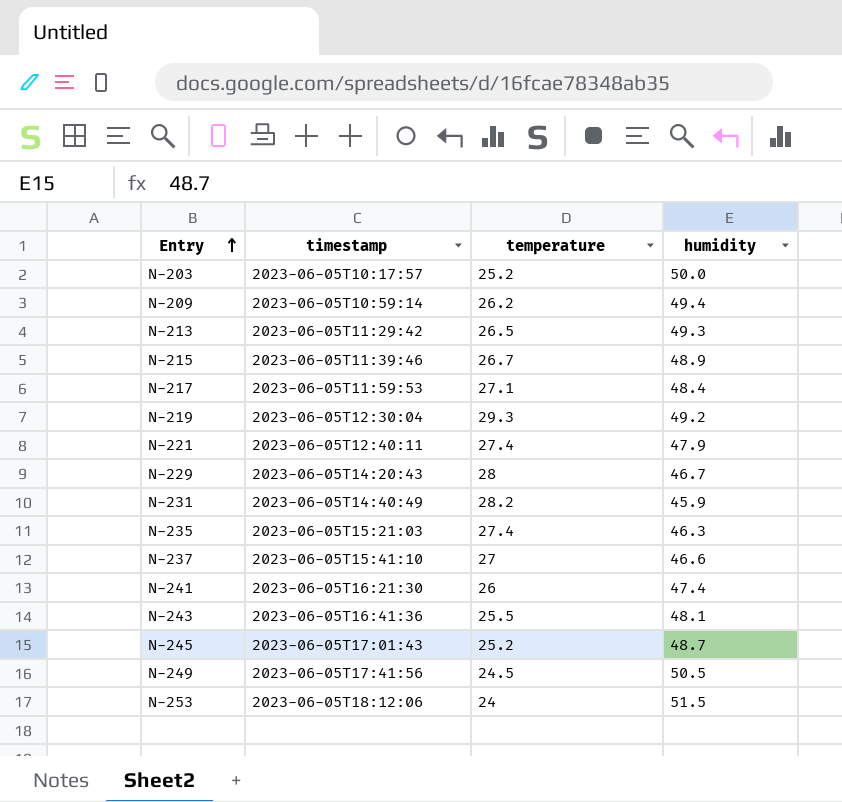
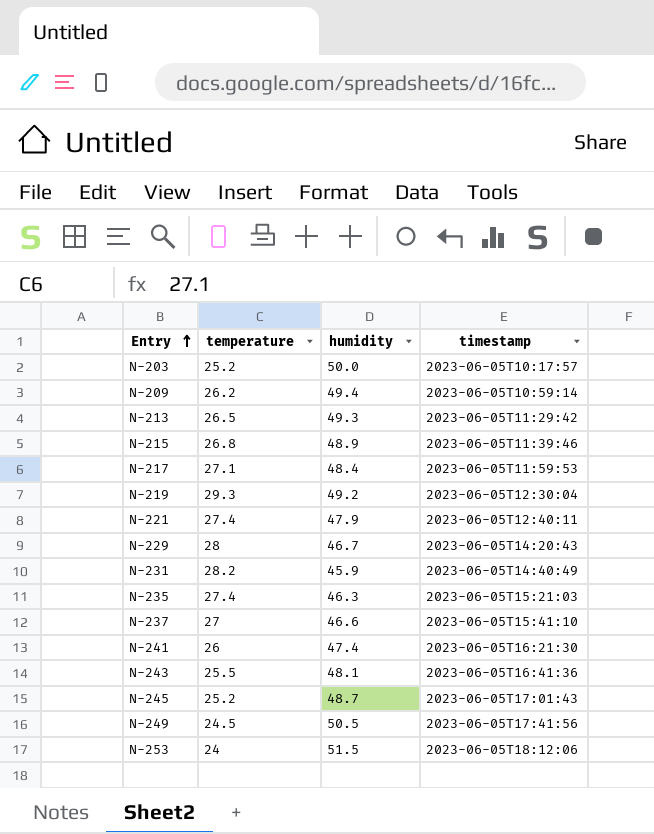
column timestamp | position: 2 -> 4
N-215 | temperature: 26.7 -> 26.8

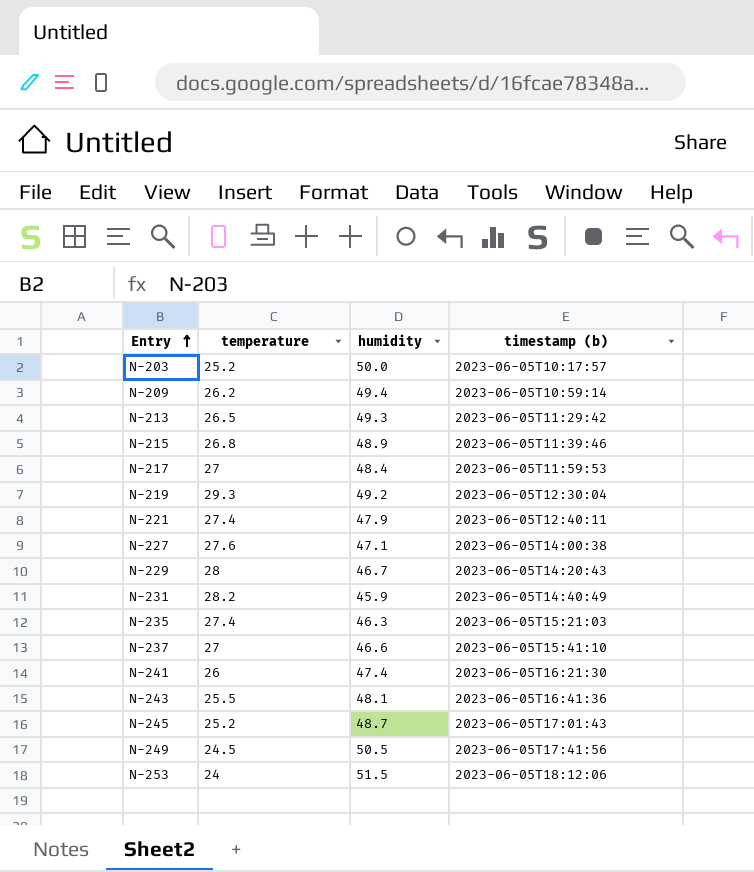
column name: timestamp -> timestamp (b)
N-217 | temperature: 27.1 -> 27
row N-227: none -> 27.6 | 47.1 | 2023-06-05T14:00:38

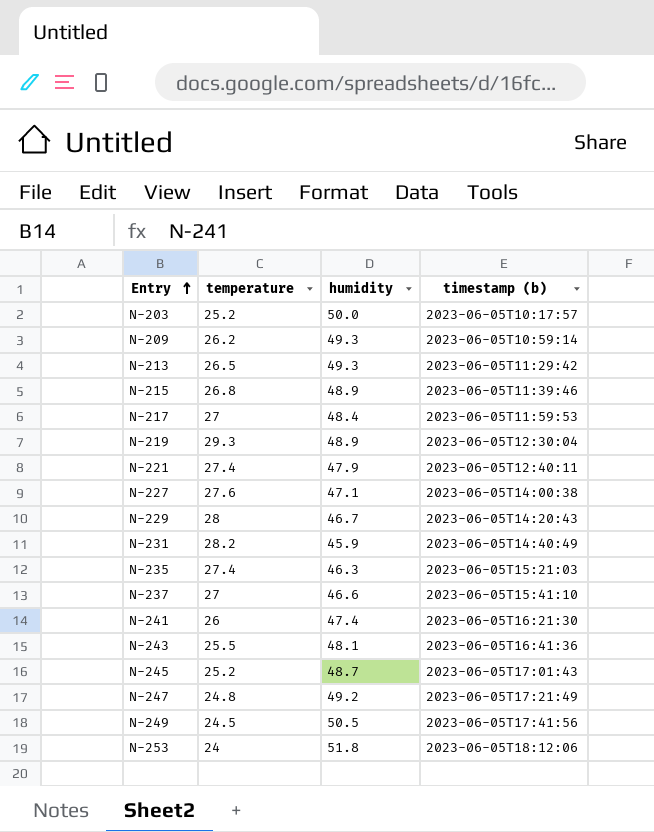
N-209 | humidity: 49.4 -> 49.3
N-219 | humidity: 49.2 -> 48.9
row N-247: none -> 24.8 | 49.2 | 2023-06-05T17:21:49
N-253 | humidity: 51.5 -> 51.8

